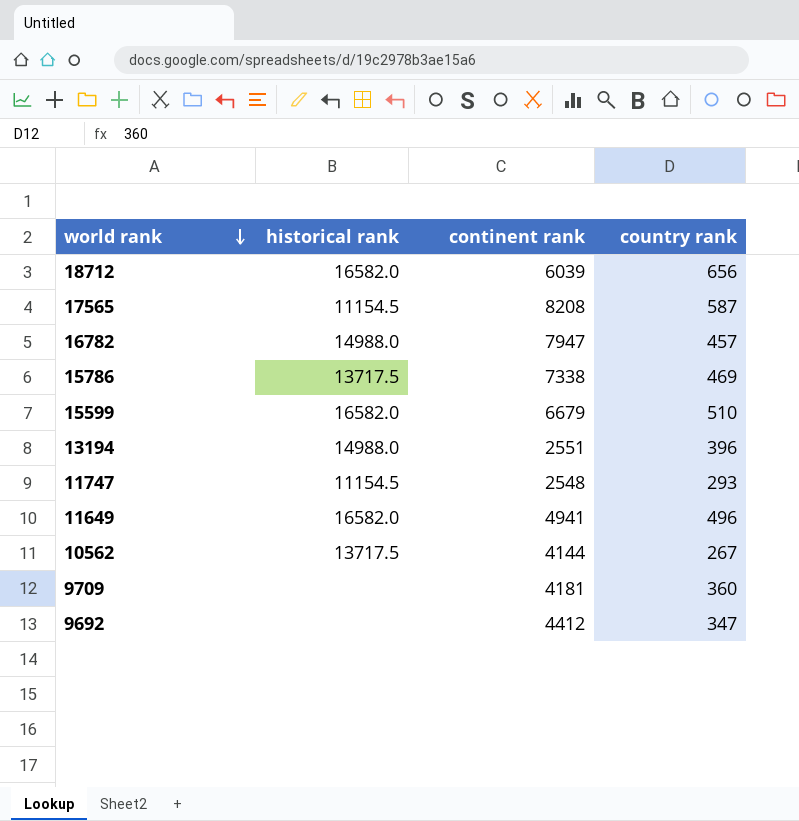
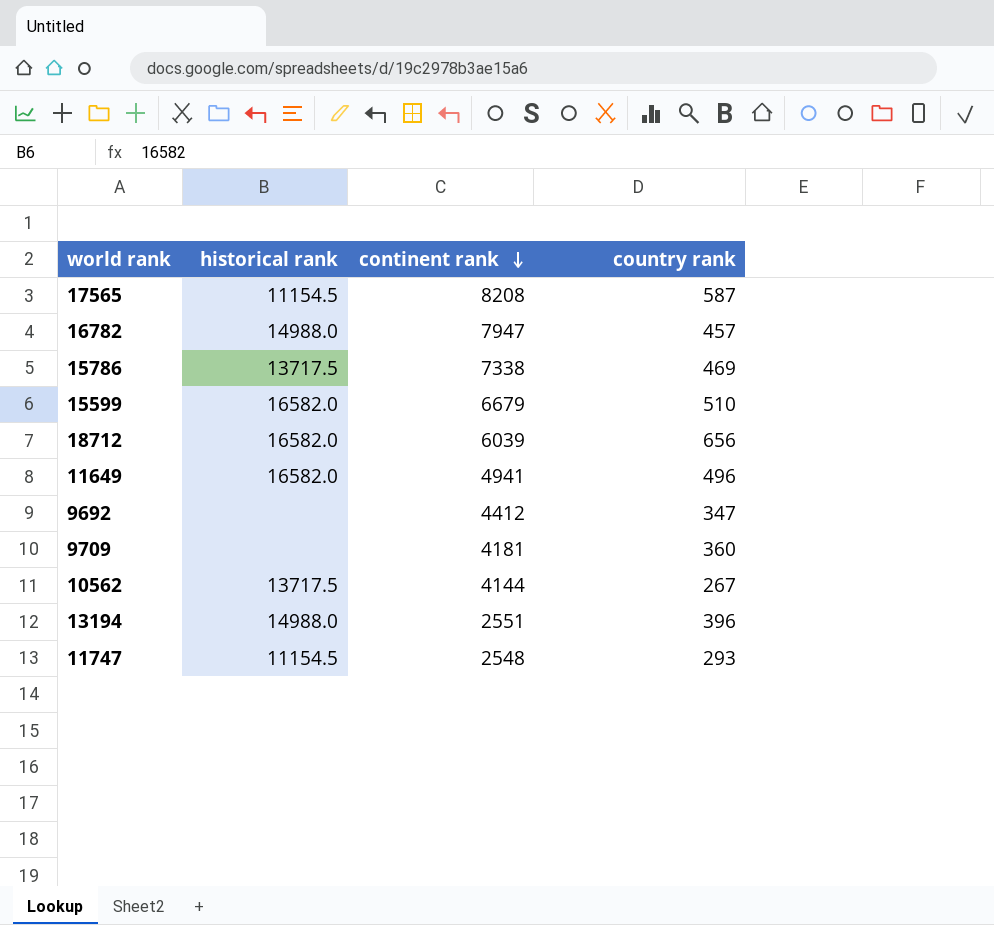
row order: world rank descending -> continent rank descending

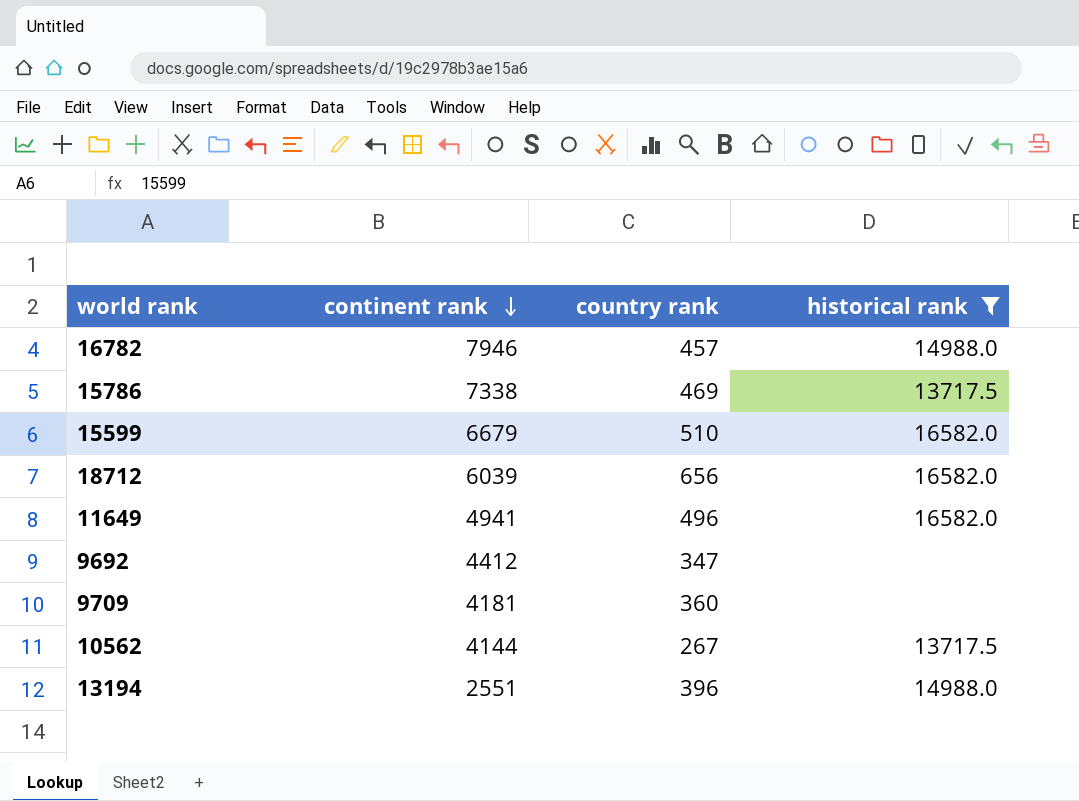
filter: none -> historical rank != 11154.5
column historical rank | position: 2 -> 4
16782 | continent rank: 7947 -> 7946

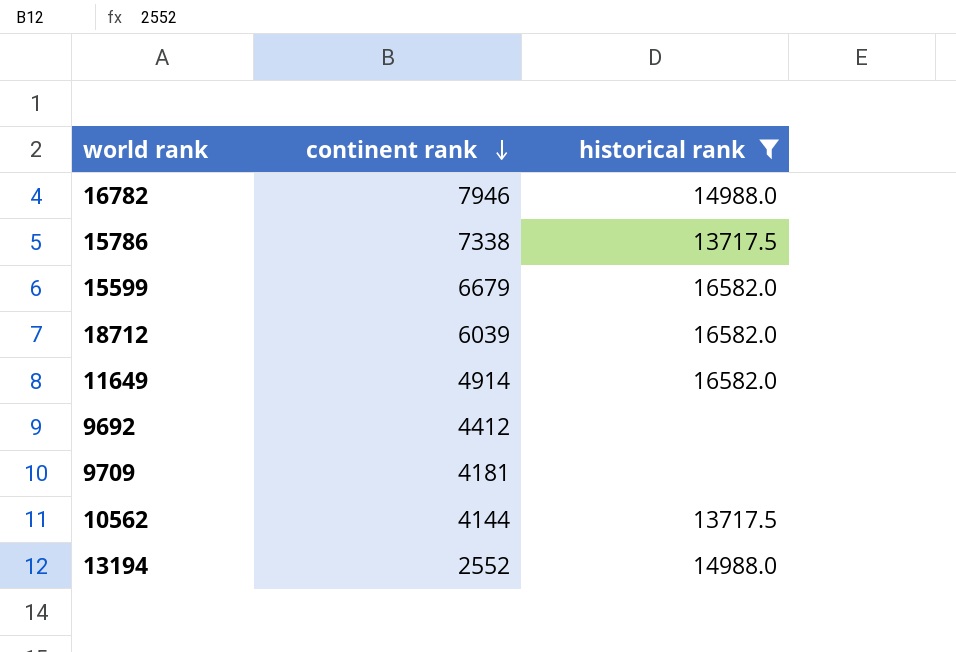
column country rank | position: 3 -> none
11649 | continent rank: 4941 -> 4914
13194 | continent rank: 2551 -> 2552

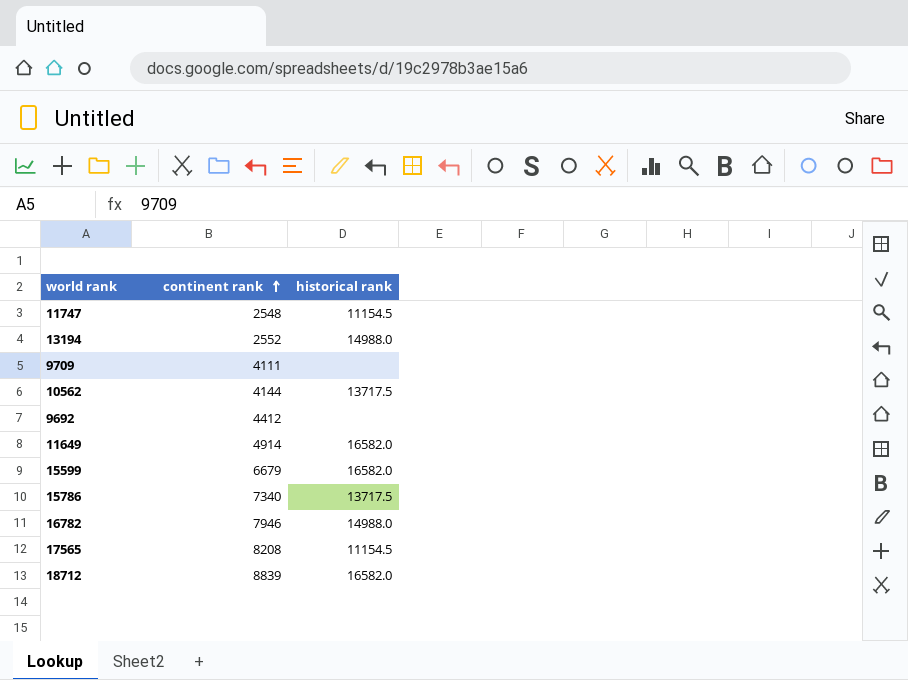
filter: historical rank != 11154.5 -> none
row order: continent rank descending -> continent rank ascending
9709 | continent rank: 4181 -> 4111
15786 | continent rank: 7338 -> 7340
18712 | continent rank: 6039 -> 8839

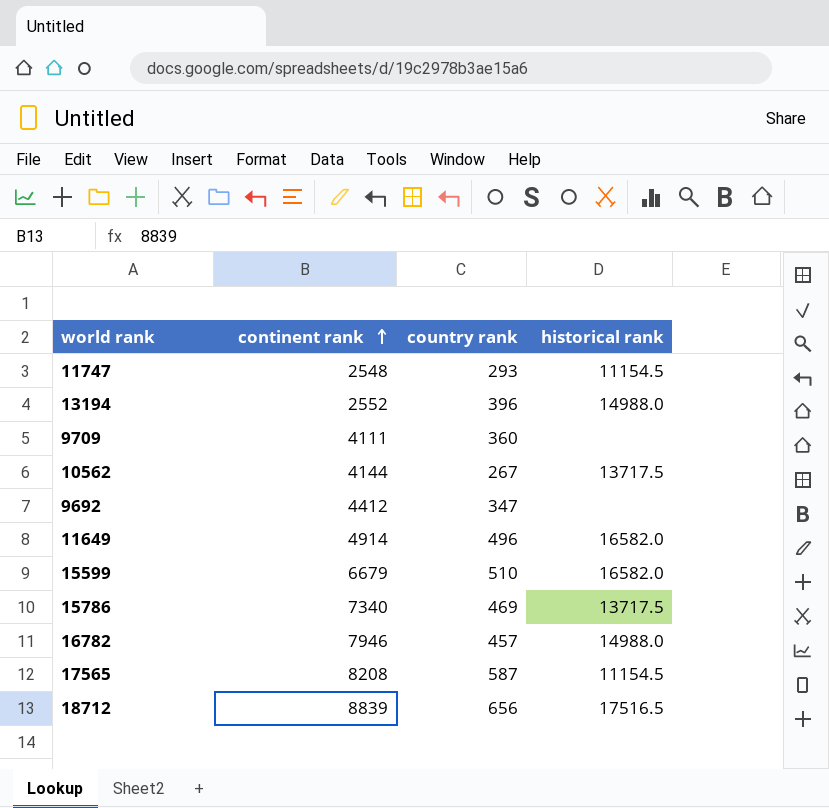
column country rank | position: none -> 3
18712 | historical rank: 16582.0 -> 17516.5

